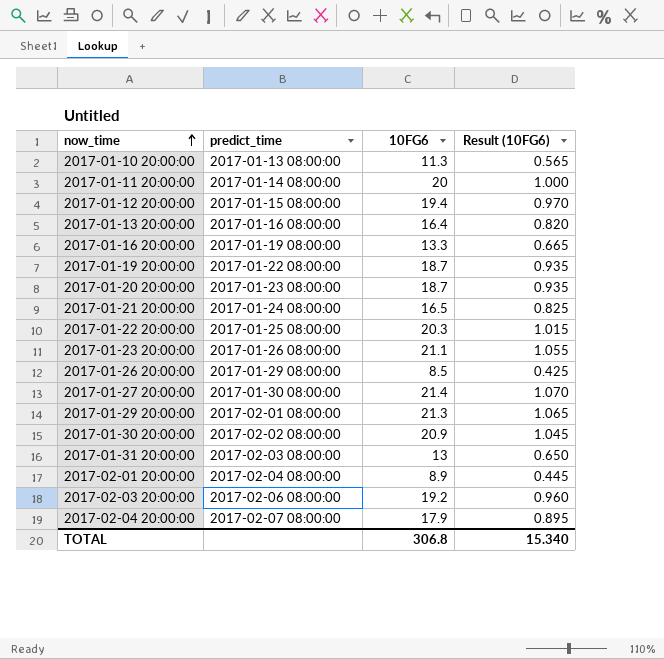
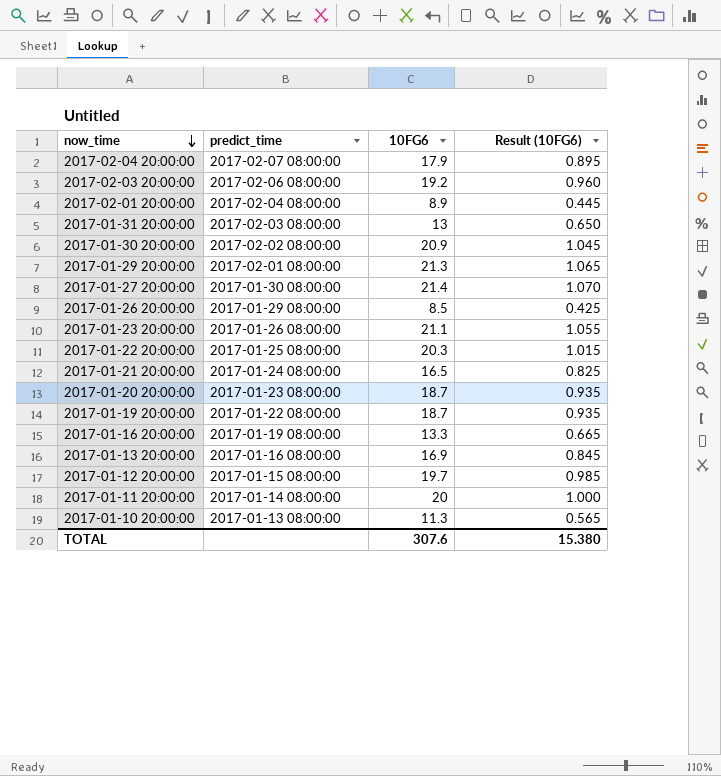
row order: now_time ascending -> now_time descending
2017-01-13 20:00:00 | 10FG6: 16.4 -> 16.9
2017-01-13 20:00:00 | Result (10FG6): 0.820 -> 0.845
2017-01-12 20:00:00 | 10FG6: 19.4 -> 19.7
2017-01-12 20:00:00 | Result (10FG6): 0.970 -> 0.985
TOTAL | 10FG6: 306.8 -> 307.6
TOTAL | Result (10FG6): 15.340 -> 15.380

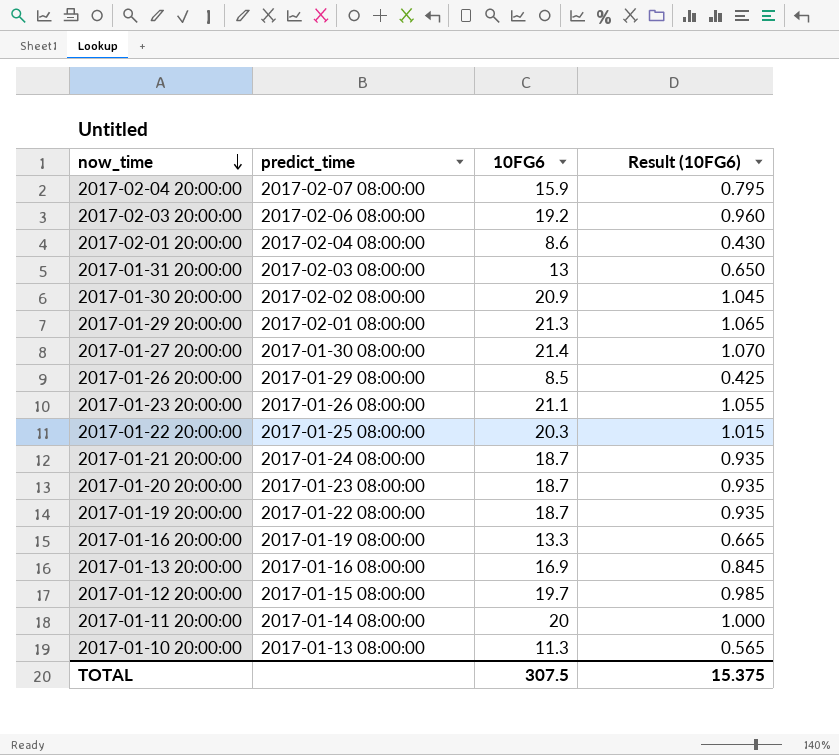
2017-02-04 20:00:00 | 10FG6: 17.9 -> 15.9
2017-02-04 20:00:00 | Result (10FG6): 0.895 -> 0.795
2017-02-01 20:00:00 | 10FG6: 8.9 -> 8.6
2017-02-01 20:00:00 | Result (10FG6): 0.445 -> 0.430
2017-01-21 20:00:00 | 10FG6: 16.5 -> 18.7
2017-01-21 20:00:00 | Result (10FG6): 0.825 -> 0.935
TOTAL | 10FG6: 307.6 -> 307.5
TOTAL | Result (10FG6): 15.380 -> 15.375

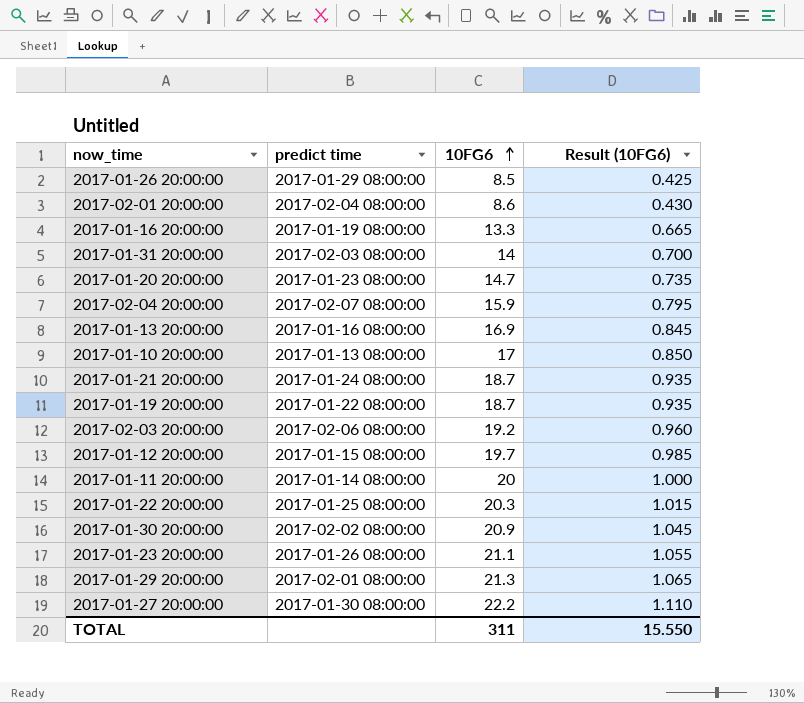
row order: now_time descending -> 10FG6 ascending
column name: predict_time -> predict time
2017-01-31 20:00:00 | 10FG6: 13 -> 14
2017-01-31 20:00:00 | Result (10FG6): 0.650 -> 0.700
2017-01-20 20:00:00 | 10FG6: 18.7 -> 14.7
2017-01-20 20:00:00 | Result (10FG6): 0.935 -> 0.735
2017-01-10 20:00:00 | 10FG6: 11.3 -> 17
2017-01-10 20:00:00 | Result (10FG6): 0.565 -> 0.850
2017-01-27 20:00:00 | 10FG6: 21.4 -> 22.2
2017-01-27 20:00:00 | Result (10FG6): 1.070 -> 1.110
TOTAL | 10FG6: 307.5 -> 311
TOTAL | Result (10FG6): 15.375 -> 15.550

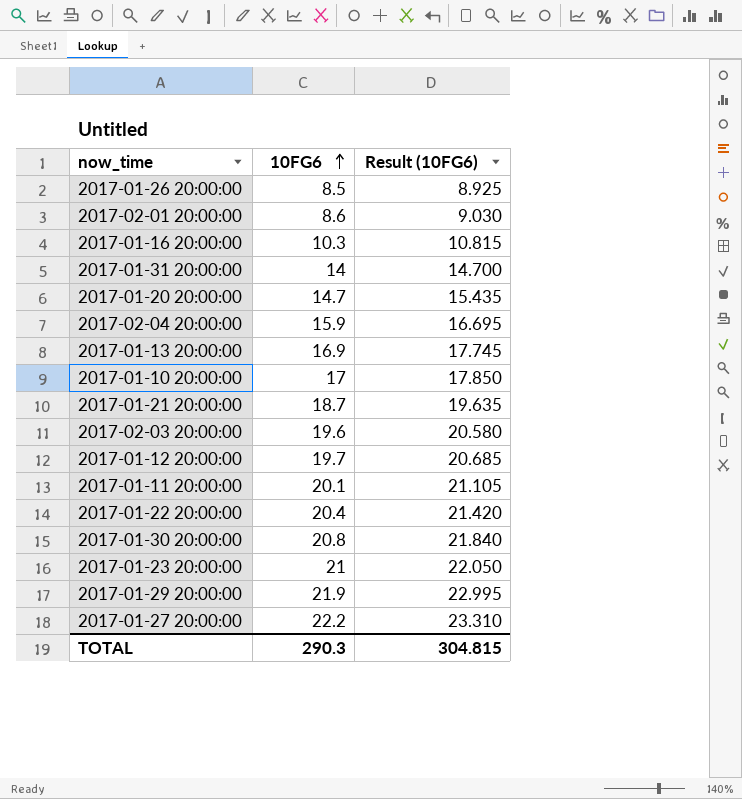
column predict time | position: 2 -> none
column Result (10FG6) | formula: [10FG6] * 0.05 -> [10FG6] * 1.05
row 2017-01-19 20:00:00: 2017-01-22 08:00:00 | 18.7 | 0.935 -> none
2017-01-16 20:00:00 | 10FG6: 13.3 -> 10.3
2017-02-03 20:00:00 | 10FG6: 19.2 -> 19.6
2017-01-11 20:00:00 | 10FG6: 20 -> 20.1
2017-01-22 20:00:00 | 10FG6: 20.3 -> 20.4
2017-01-30 20:00:00 | 10FG6: 20.9 -> 20.8
2017-01-23 20:00:00 | 10FG6: 21.1 -> 21
2017-01-29 20:00:00 | 10FG6: 21.3 -> 21.9
TOTAL | 10FG6: 311 -> 290.3
TOTAL | Result (10FG6): 15.550 -> 304.815

